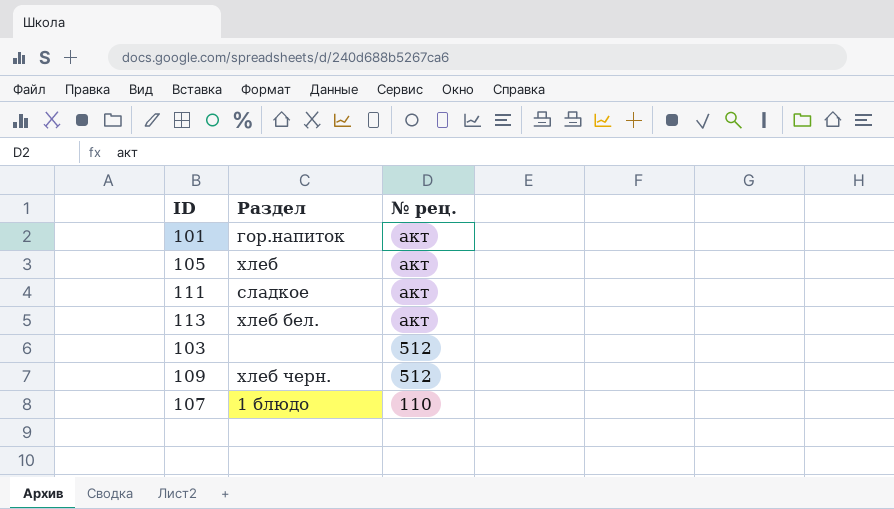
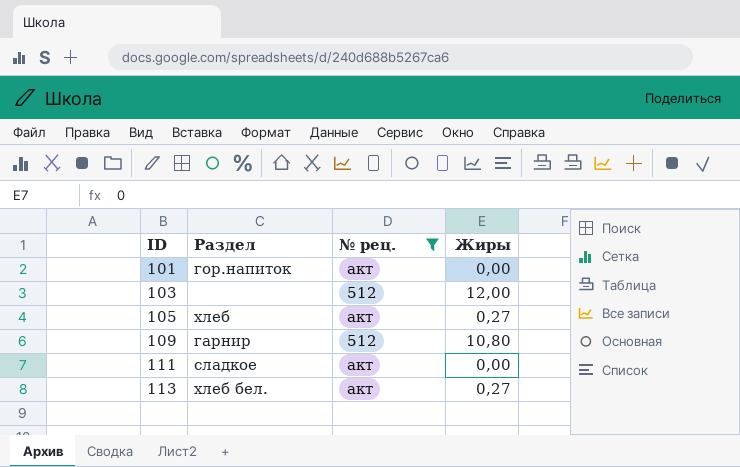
filter: none -> № рец. != 110
row order: № рец. descending -> ID ascending
column Жиры | position: none -> 4
109 | Раздел: хлеб черн. -> гарнир

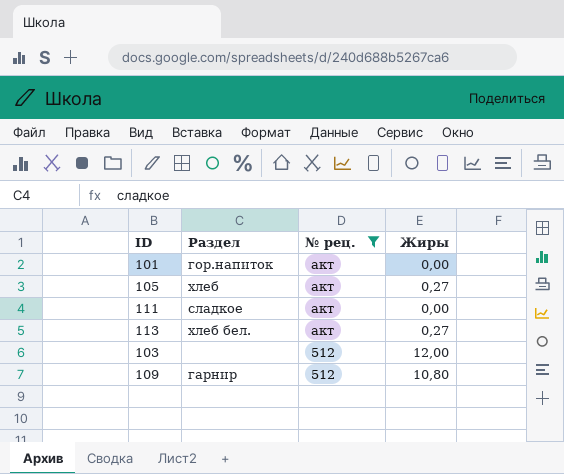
row order: ID ascending -> № рец. descending

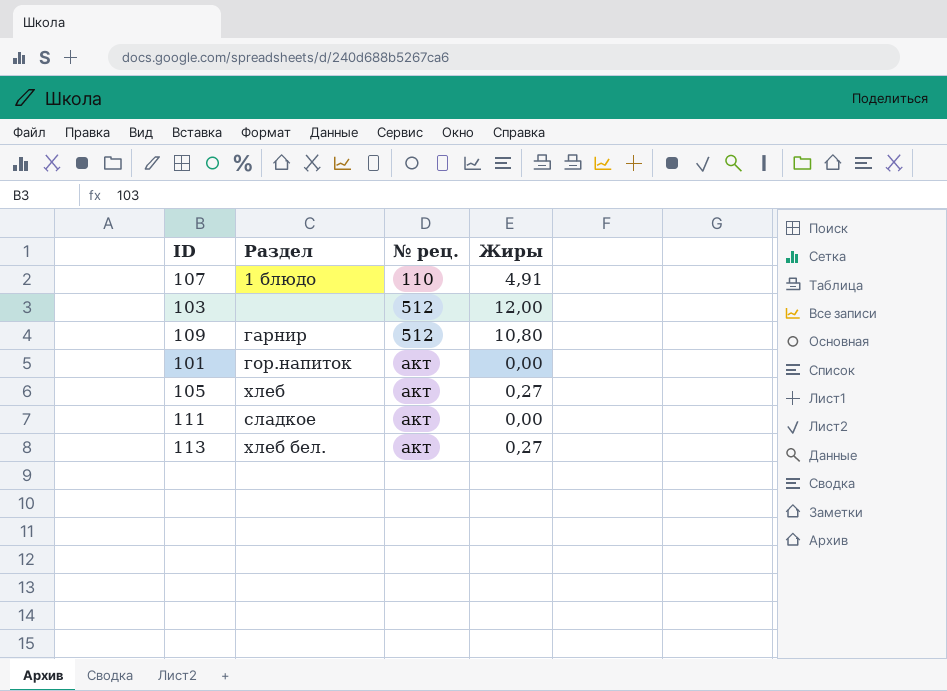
filter: № рец. != 110 -> none
row order: № рец. descending -> № рец. ascending

